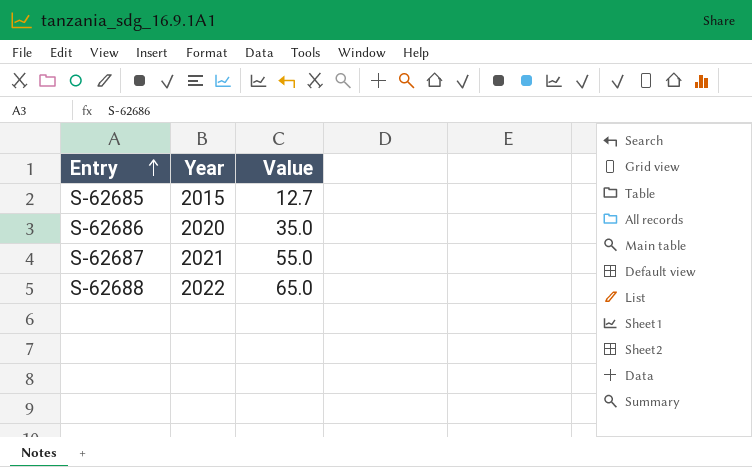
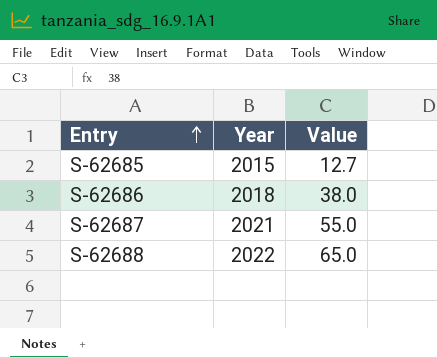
S-62686 | Year: 2020 -> 2018
S-62686 | Value: 35.0 -> 38.0

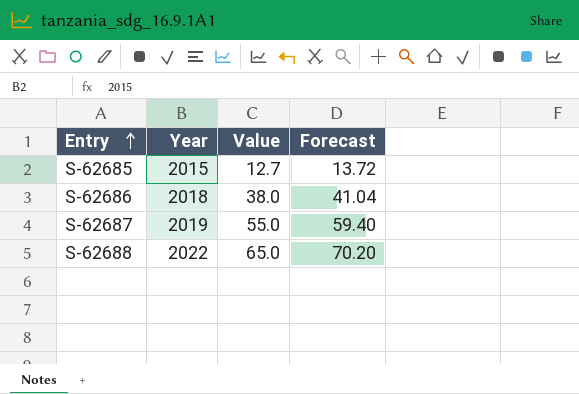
column Forecast | formula: none -> [Value] * 1.08
S-62687 | Year: 2021 -> 2019

